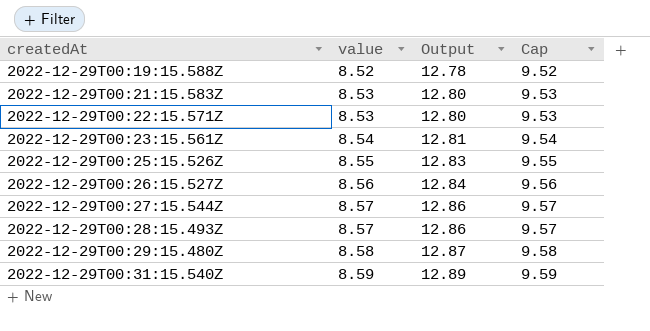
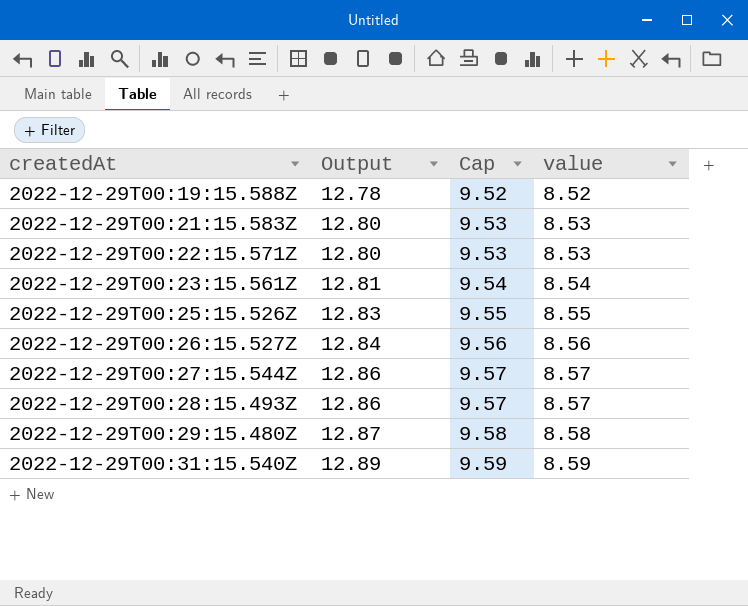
column value | position: 2 -> 4

